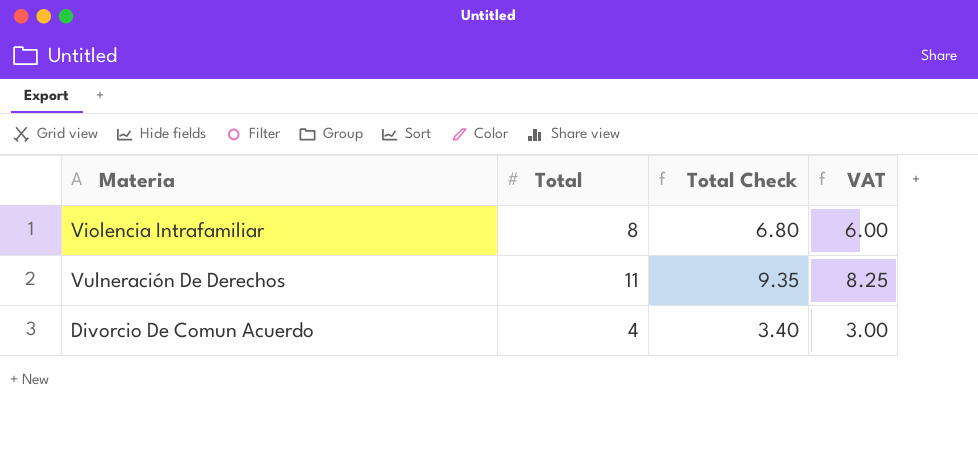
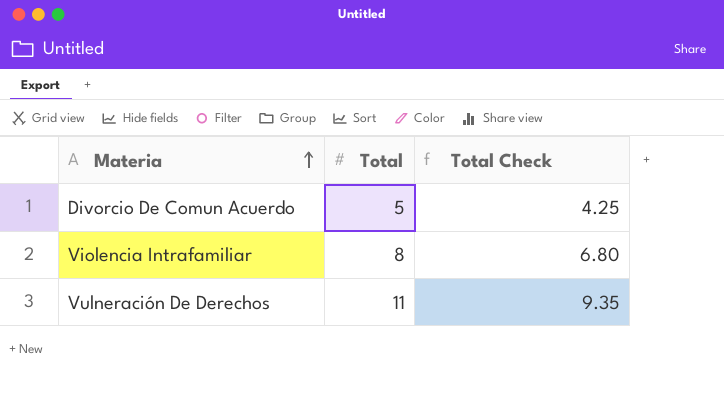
row order: none -> Materia ascending
column VAT | formula: [Total] * 0.75 -> none
Divorcio De Comun Acuerdo | Total: 4 -> 5
Divorcio De Comun Acuerdo | Total Check: 3.40 -> 4.25

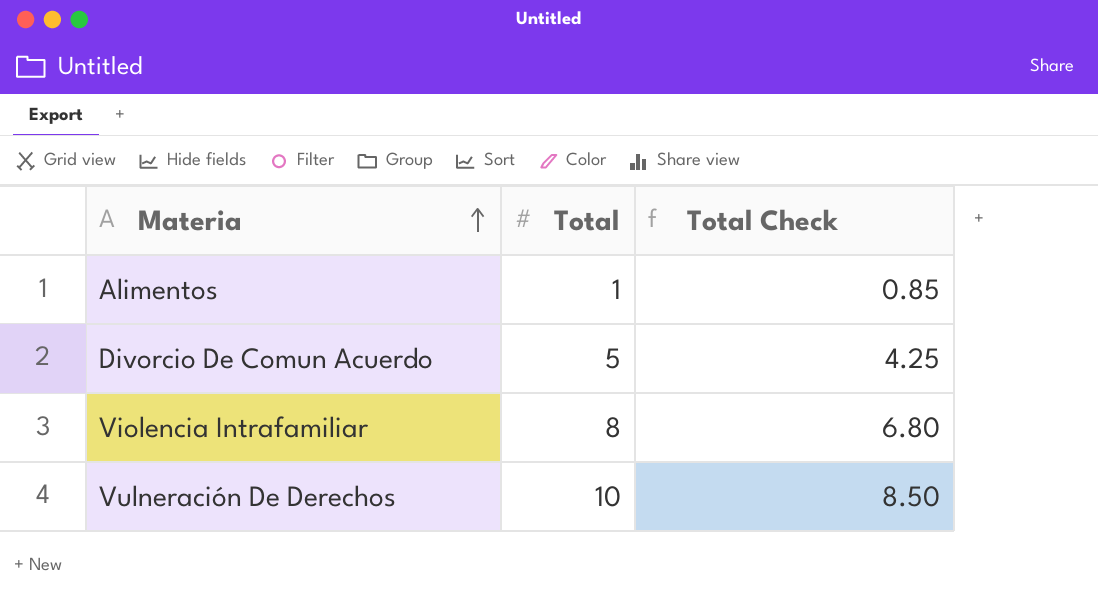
row Alimentos: none -> 1 | 0.85
Vulneración De Derechos | Total: 11 -> 10
Vulneración De Derechos | Total Check: 9.35 -> 8.50

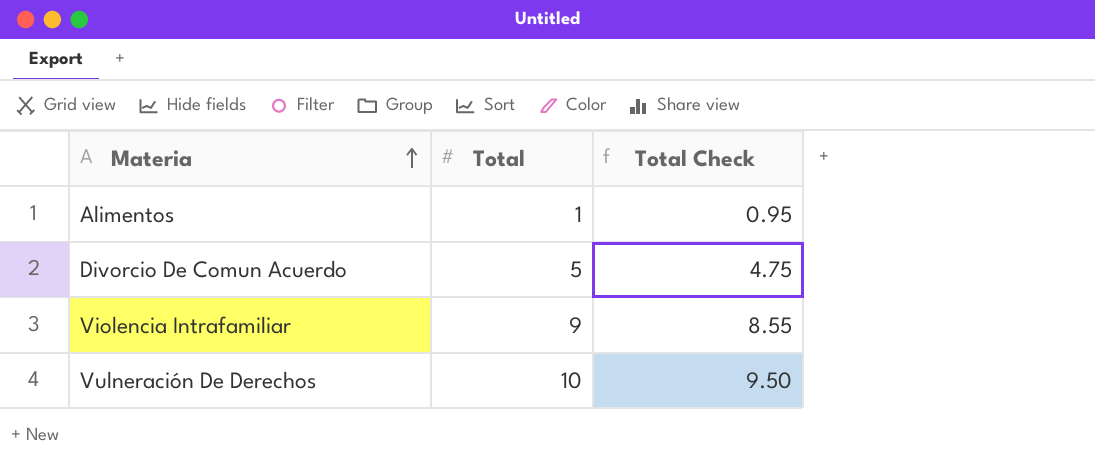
column Total Check | formula: [Total] * 0.85 -> [Total] * 0.95
Violencia Intrafamiliar | Total: 8 -> 9

